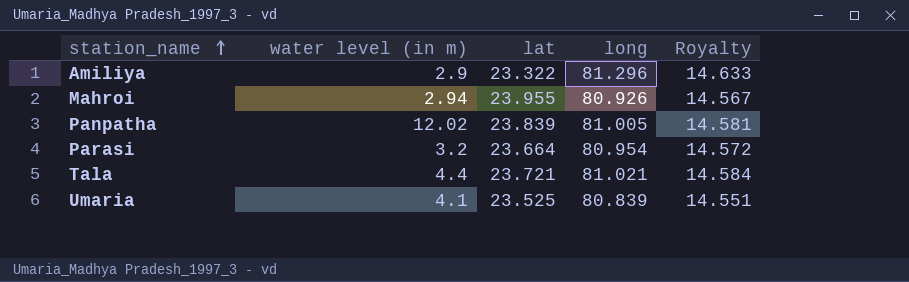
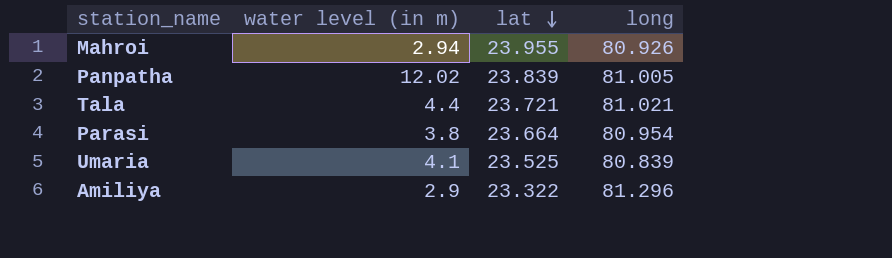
row order: station_name ascending -> lat descending
column Royalty | formula: [long] * 0.18 -> none
Parasi | water level (in m): 3.2 -> 3.8

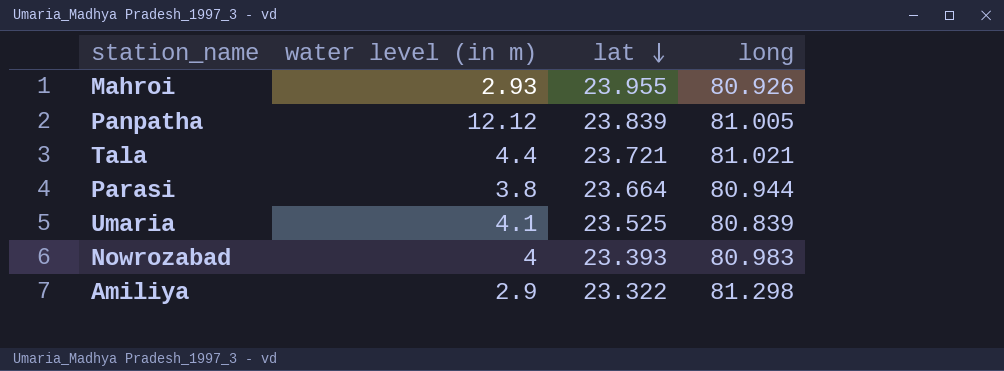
Mahroi | water level (in m): 2.94 -> 2.93
Panpatha | water level (in m): 12.02 -> 12.12
Parasi | long: 80.954 -> 80.944
row Nowrozabad: none -> 4 | 23.393 | 80.983
Amiliya | long: 81.296 -> 81.298

